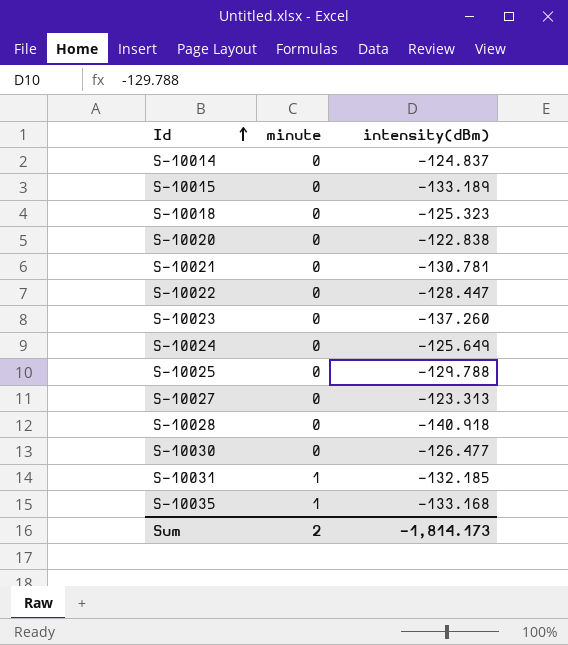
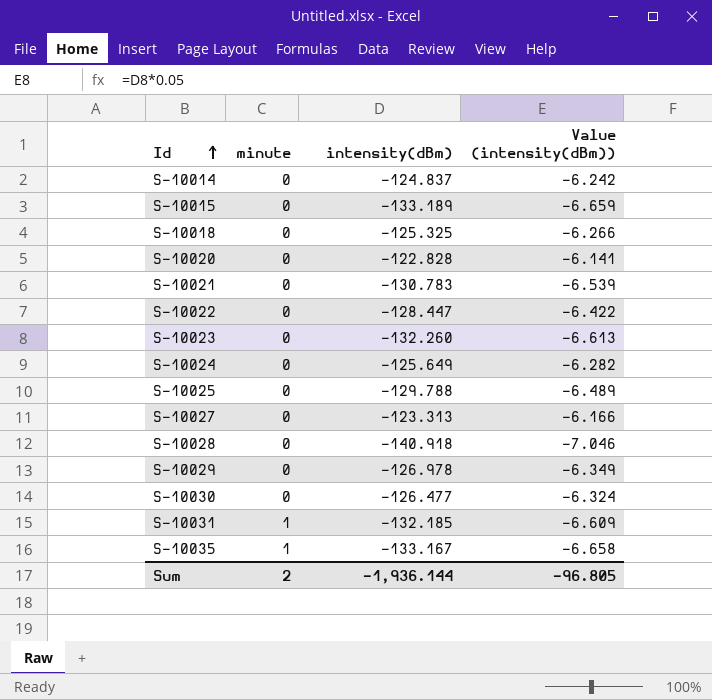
column Value (intensity(dBm)) | formula: none -> [intensity(dBm)] * 0.05
S-10018 | intensity(dBm): -125.323 -> -125.325
S-10020 | intensity(dBm): -122.838 -> -122.828
S-10021 | intensity(dBm): -130.781 -> -130.783
S-10023 | intensity(dBm): -137.260 -> -132.260
row S-10029: none -> 0 | -126.978 | -6.349
S-10035 | intensity(dBm): -133.168 -> -133.167
Sum | intensity(dBm): -1,814.173 -> -1,936.144

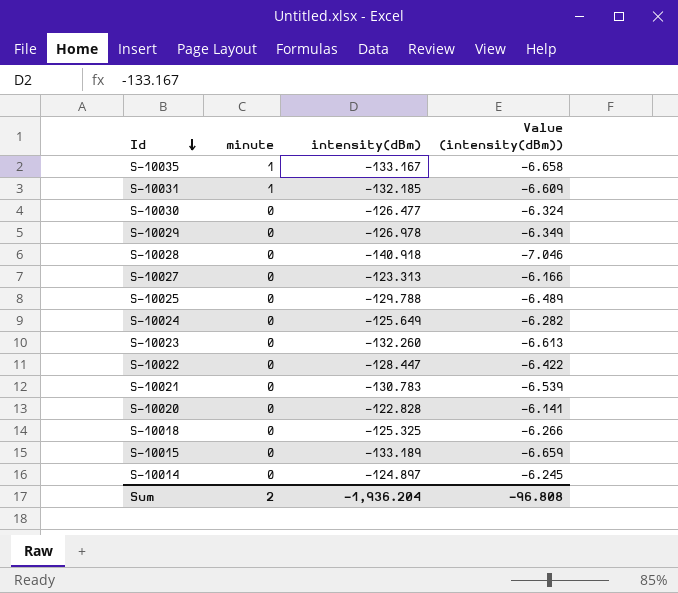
row order: Id ascending -> Id descending
S-10014 | intensity(dBm): -124.837 -> -124.897
S-10014 | Value (intensity(dBm)): -6.242 -> -6.245
Sum | intensity(dBm): -1,936.144 -> -1,936.204
Sum | Value (intensity(dBm)): -96.805 -> -96.808

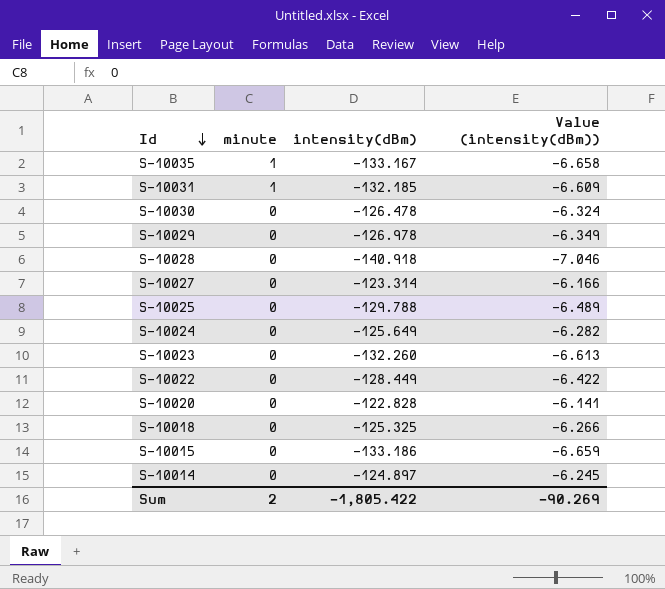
row S-10021: 0 | -130.783 | -6.539 -> none
S-10030 | intensity(dBm): -126.477 -> -126.478
S-10027 | intensity(dBm): -123.313 -> -123.314
S-10022 | intensity(dBm): -128.447 -> -128.449
S-10015 | intensity(dBm): -133.189 -> -133.186
Sum | intensity(dBm): -1,936.204 -> -1,805.422
Sum | Value (intensity(dBm)): -96.808 -> -90.269

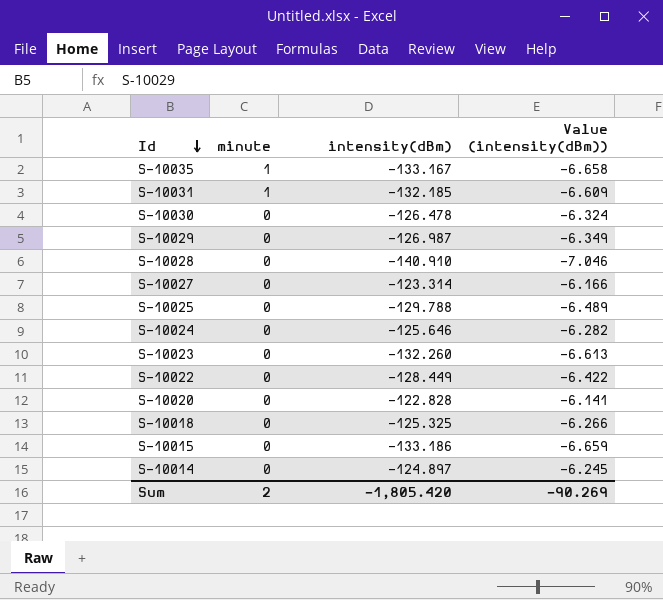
S-10029 | intensity(dBm): -126.978 -> -126.987
S-10028 | intensity(dBm): -140.918 -> -140.910
S-10024 | intensity(dBm): -125.649 -> -125.646
Sum | intensity(dBm): -1,805.422 -> -1,805.420

